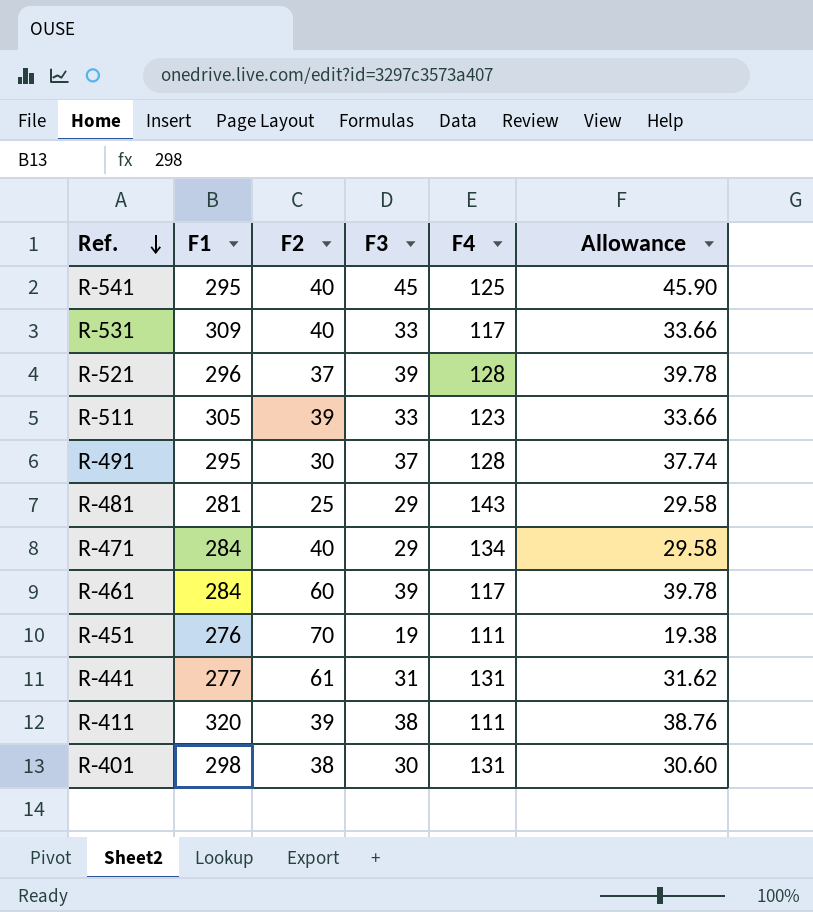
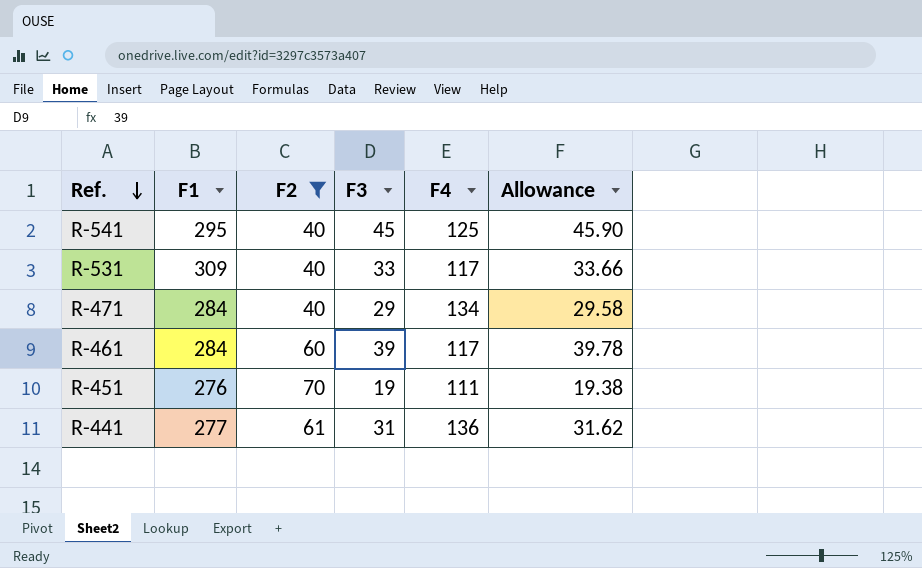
filter: none -> F2 >= 40
R-441 | F4: 131 -> 136

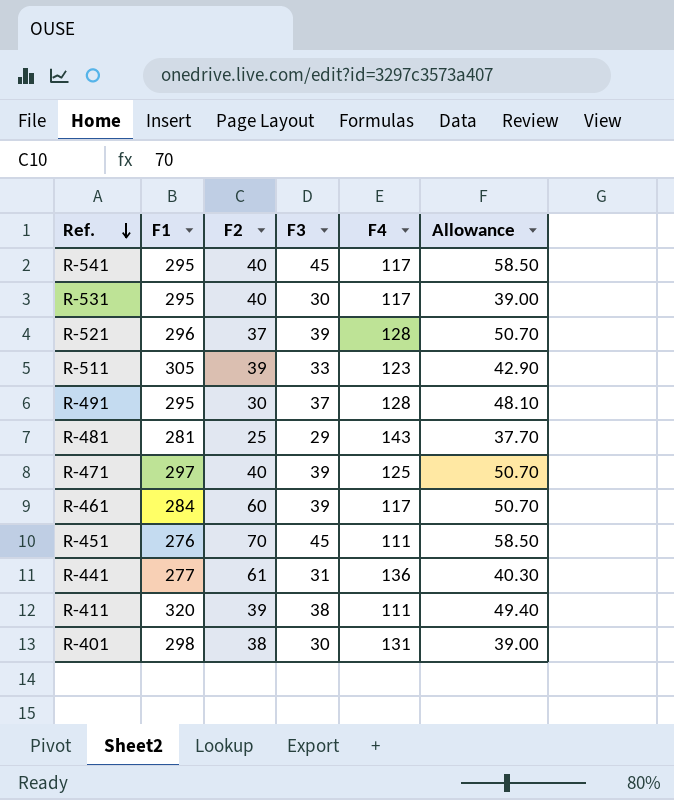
filter: F2 >= 40 -> none
column Allowance | formula: [F3] * 1.02 -> [F3] * 1.3
R-541 | F4: 125 -> 117
R-531 | F1: 309 -> 295
R-531 | F3: 33 -> 30
R-471 | F1: 284 -> 297
R-471 | F3: 29 -> 39
R-471 | F4: 134 -> 125
R-451 | F3: 19 -> 45

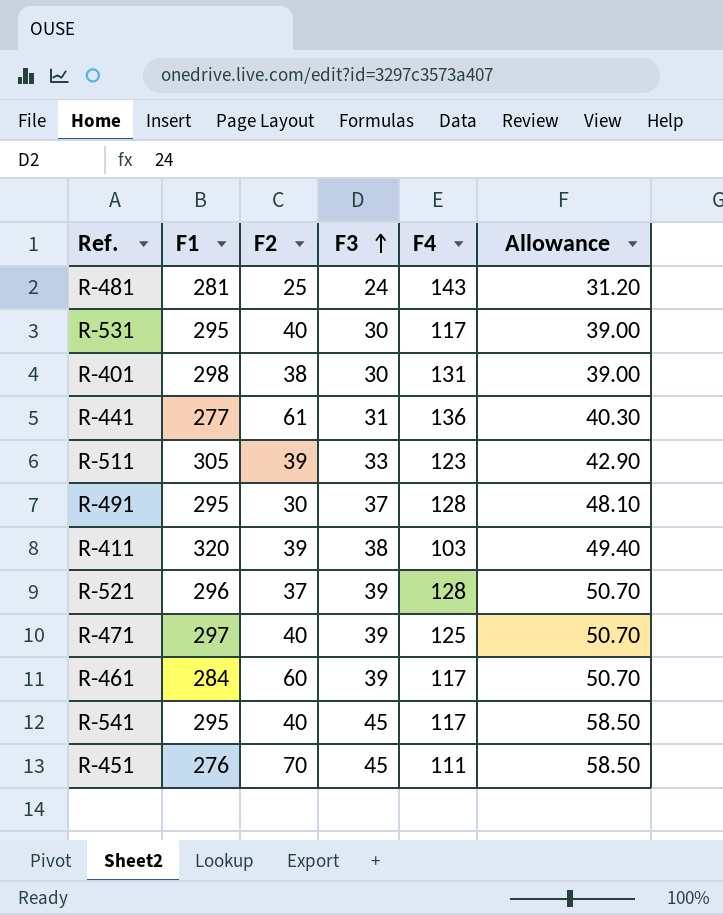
row order: Ref. descending -> F3 ascending
R-481 | F3: 29 -> 24
R-481 | Allowance: 37.70 -> 31.20
R-411 | F4: 111 -> 103

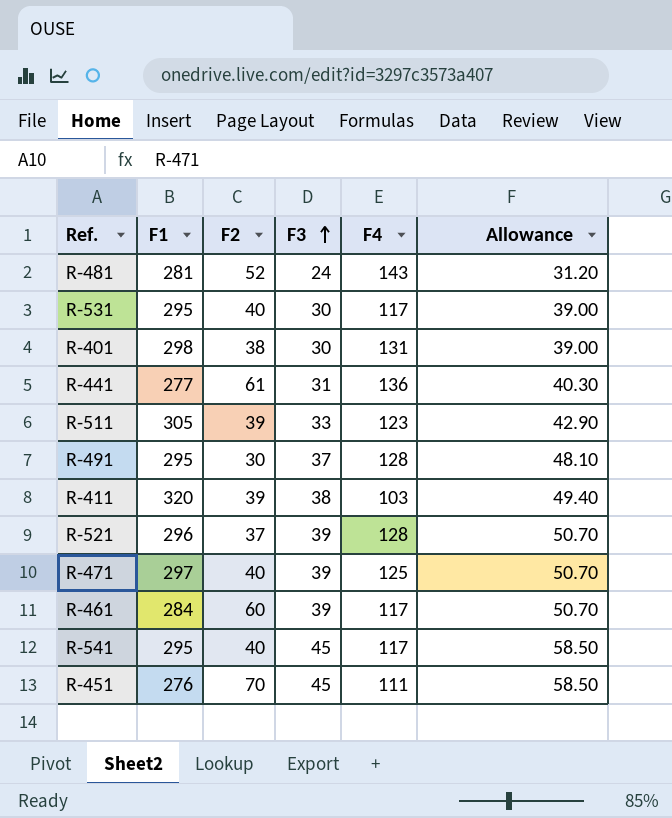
R-481 | F2: 25 -> 52

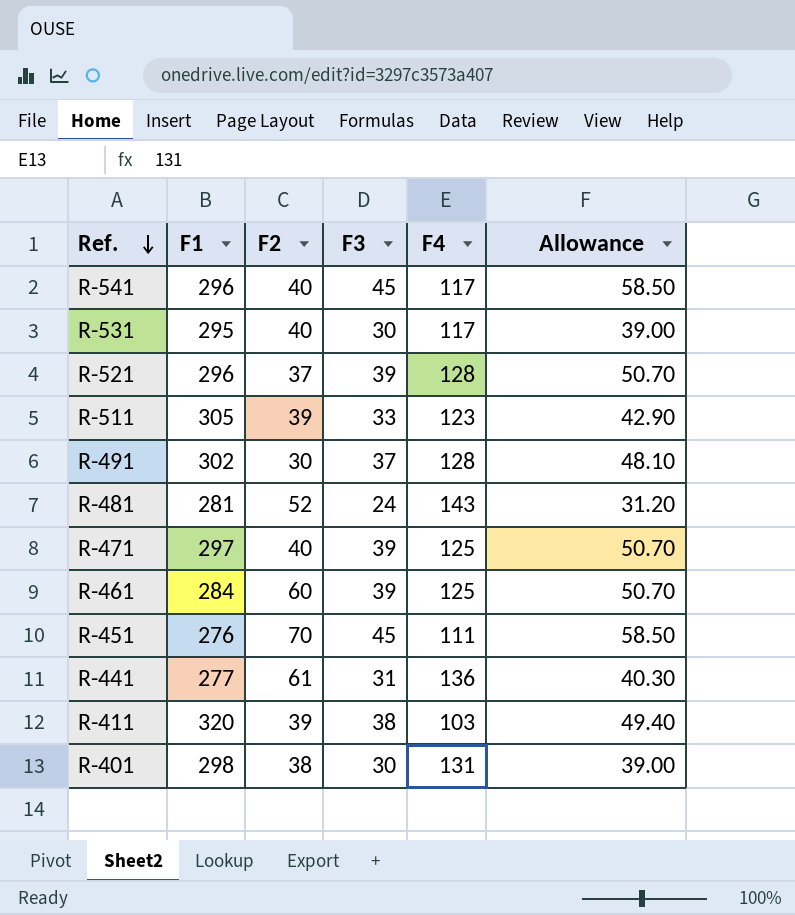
row order: F3 ascending -> Ref. descending
R-541 | F1: 295 -> 296
R-491 | F1: 295 -> 302
R-461 | F4: 117 -> 125

